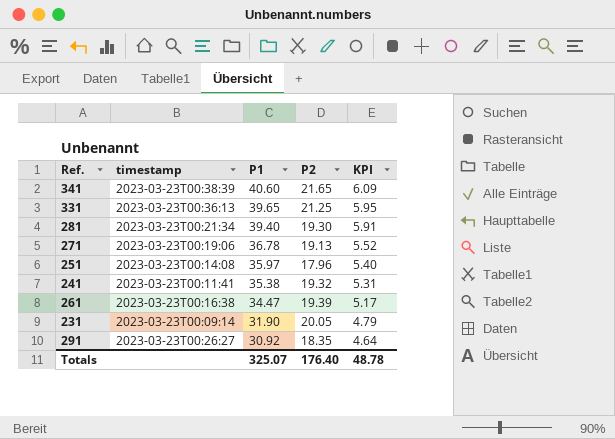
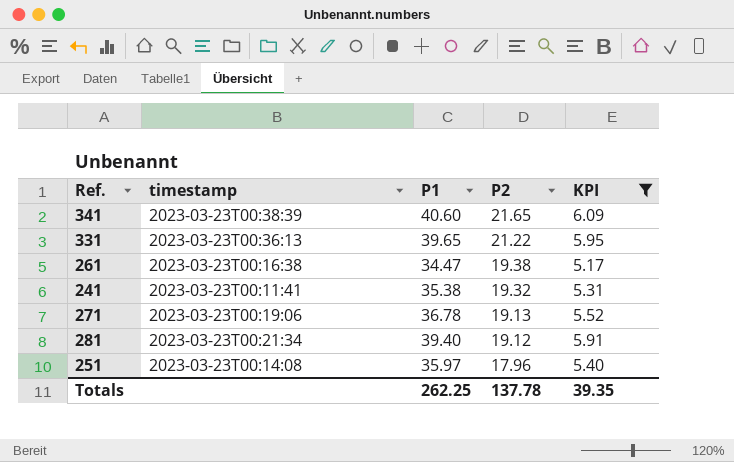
filter: none -> KPI >= 5.17
row order: P1 descending -> P2 descending
331 | P2: 21.25 -> 21.22
261 | P2: 19.39 -> 19.38
281 | P2: 19.30 -> 19.12
Totals | P1: 325.07 -> 262.25
Totals | P2: 176.40 -> 137.78
Totals | KPI: 48.78 -> 39.35

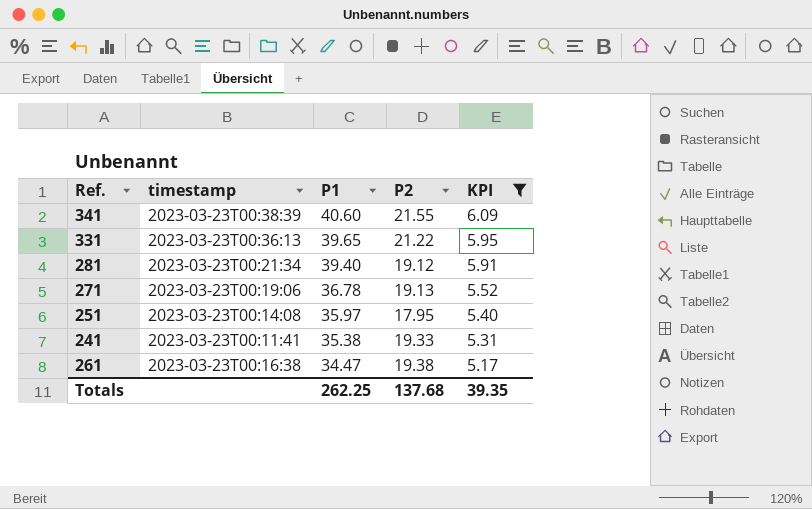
row order: P2 descending -> P1 descending
341 | P2: 21.65 -> 21.55
251 | P2: 17.96 -> 17.95
241 | P2: 19.32 -> 19.33
Totals | P2: 137.78 -> 137.68

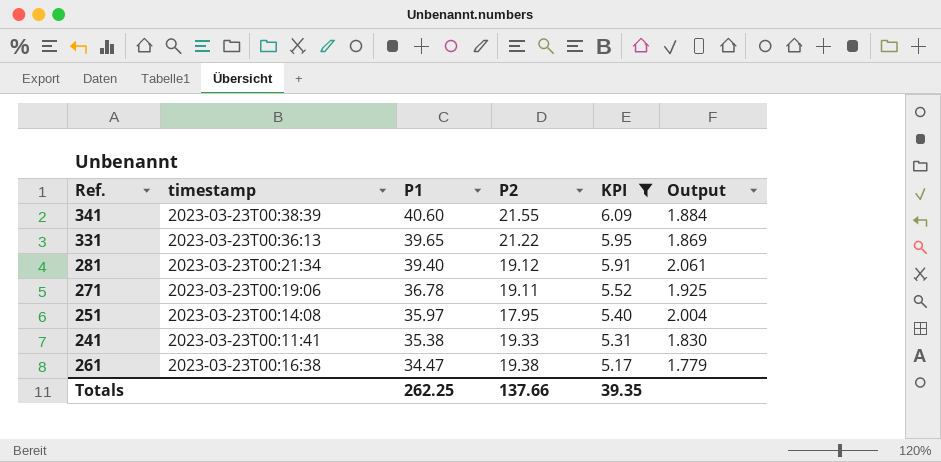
column Output | formula: none -> [P1] / [P2]
271 | P2: 19.13 -> 19.11
Totals | P2: 137.68 -> 137.66

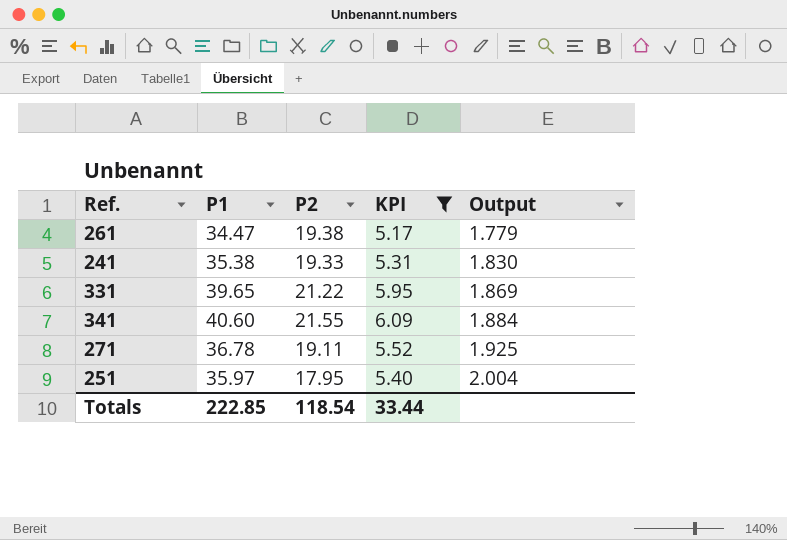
row order: P1 descending -> Output ascending
column timestamp | position: 2 -> none
row 281: 2023-03-23T00:21:34 | 39.40 | 19.12 | 5.91 | 2.061 -> none
Totals | P1: 262.25 -> 222.85
Totals | P2: 137.66 -> 118.54
Totals | KPI: 39.35 -> 33.44

